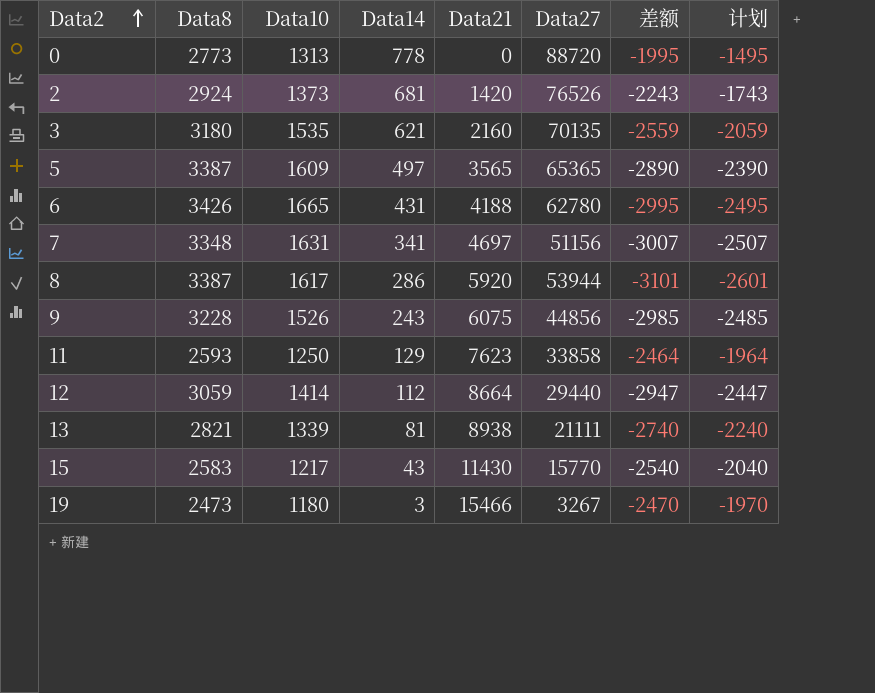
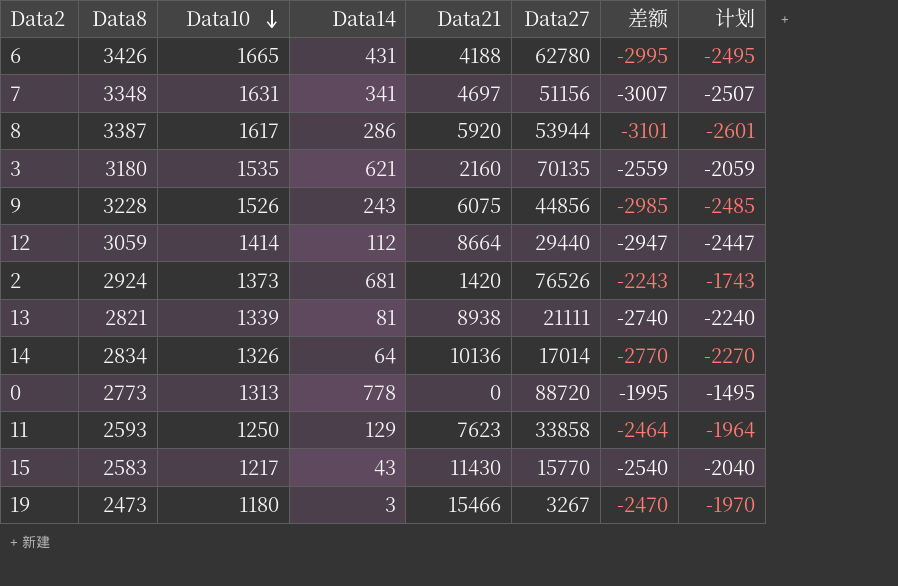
row order: Data2 ascending -> Data10 descending
row 5: 3387 | 1609 | 497 | 3565 | 65365 | -2890 | -2390 -> none
row 14: none -> 2834 | 1326 | 64 | 10136 | 17014 | -2770 | -2270

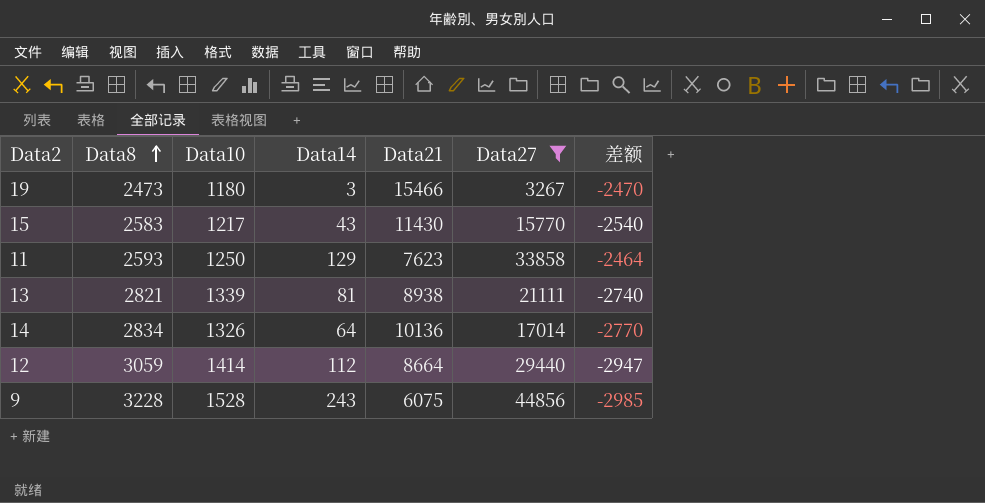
filter: none -> Data27 <= 44856
row order: Data10 descending -> Data8 ascending
column 计划 | formula: [差额] + 500 -> none
9 | Data10: 1526 -> 1528

